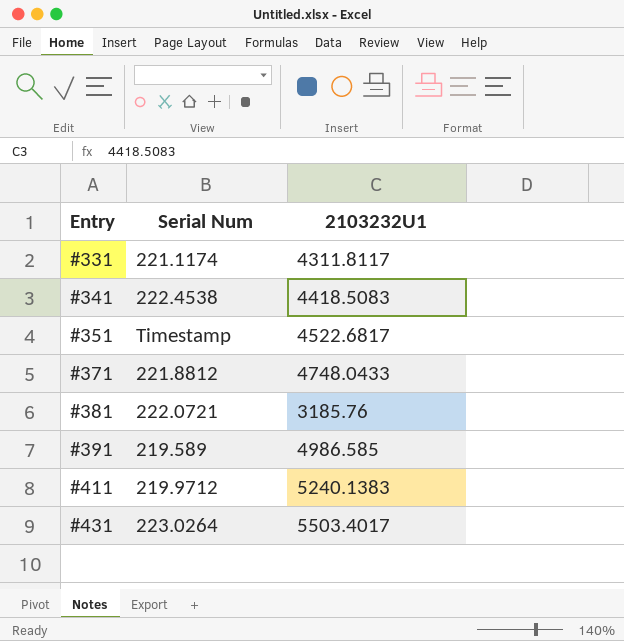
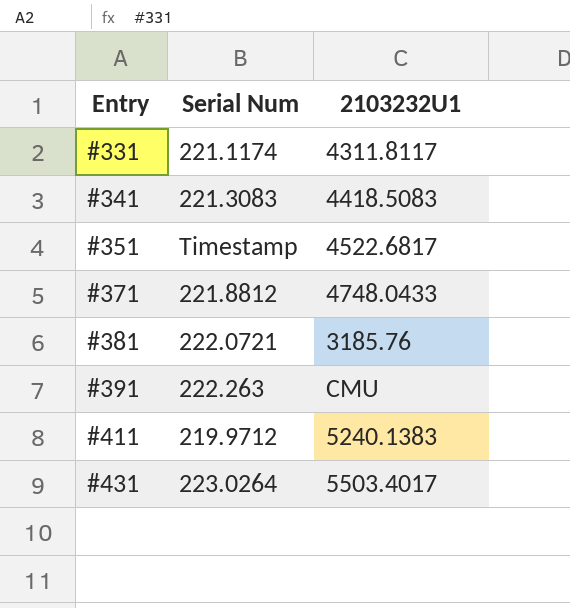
#341 | Serial Num: 222.4538 -> 221.3083
#391 | Serial Num: 219.589 -> 222.263
#391 | 2103232U1: 4986.585 -> CMU

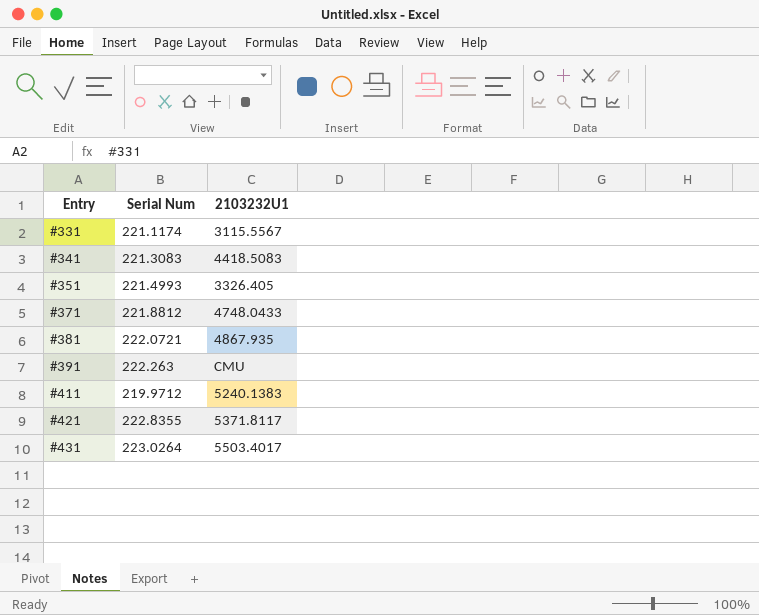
#331 | 2103232U1: 4311.8117 -> 3115.5567
#351 | Serial Num: Timestamp -> 221.4993
#351 | 2103232U1: 4522.6817 -> 3326.405
#381 | 2103232U1: 3185.76 -> 4867.935
row #421: none -> 222.8355 | 5371.8117

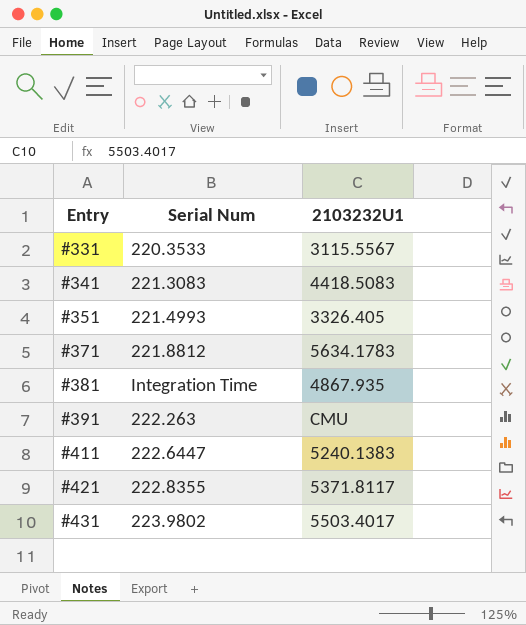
#331 | Serial Num: 221.1174 -> 220.3533
#371 | 2103232U1: 4748.0433 -> 5634.1783
#381 | Serial Num: 222.0721 -> Integration Time
#411 | Serial Num: 219.9712 -> 222.6447
#431 | Serial Num: 223.0264 -> 223.9802

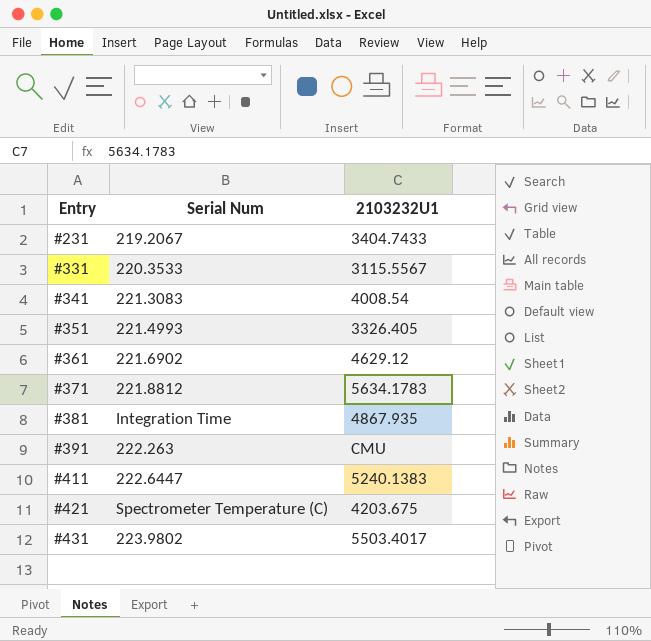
row #231: none -> 219.2067 | 3404.7433
#341 | 2103232U1: 4418.5083 -> 4008.54
row #361: none -> 221.6902 | 4629.12
#421 | Serial Num: 222.8355 -> Spectrometer Temperature (C)
#421 | 2103232U1: 5371.8117 -> 4203.675

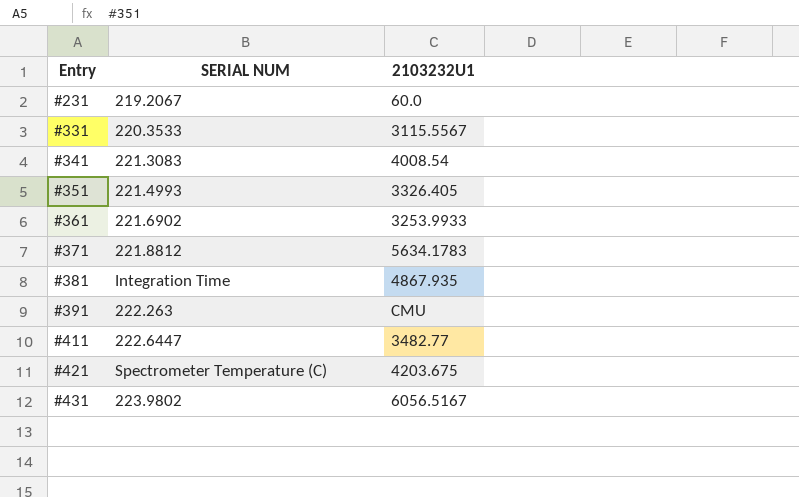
column name: Serial Num -> SERIAL NUM
#231 | 2103232U1: 3404.7433 -> 60.0
#361 | 2103232U1: 4629.12 -> 3253.9933
#411 | 2103232U1: 5240.1383 -> 3482.77
#431 | 2103232U1: 5503.4017 -> 6056.5167

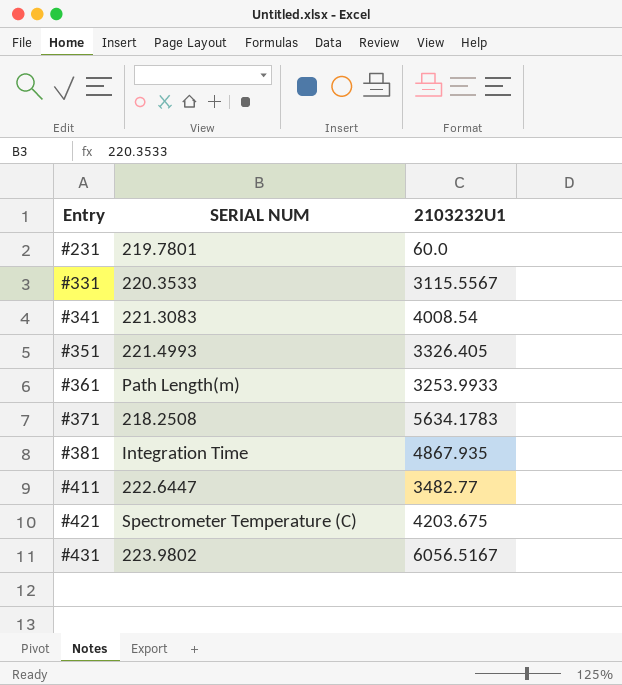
row #391: 222.263 | CMU -> none
#231 | SERIAL NUM: 219.2067 -> 219.7801
#361 | SERIAL NUM: 221.6902 -> Path Length(m)
#371 | SERIAL NUM: 221.8812 -> 218.2508

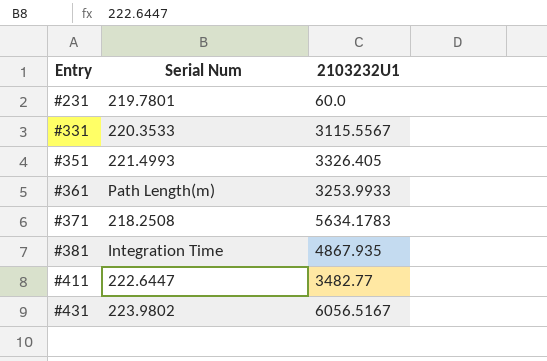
column name: SERIAL NUM -> Serial Num
row #341: 221.3083 | 4008.54 -> none
row #421: Spectrometer Temperature (C) | 4203.675 -> none

